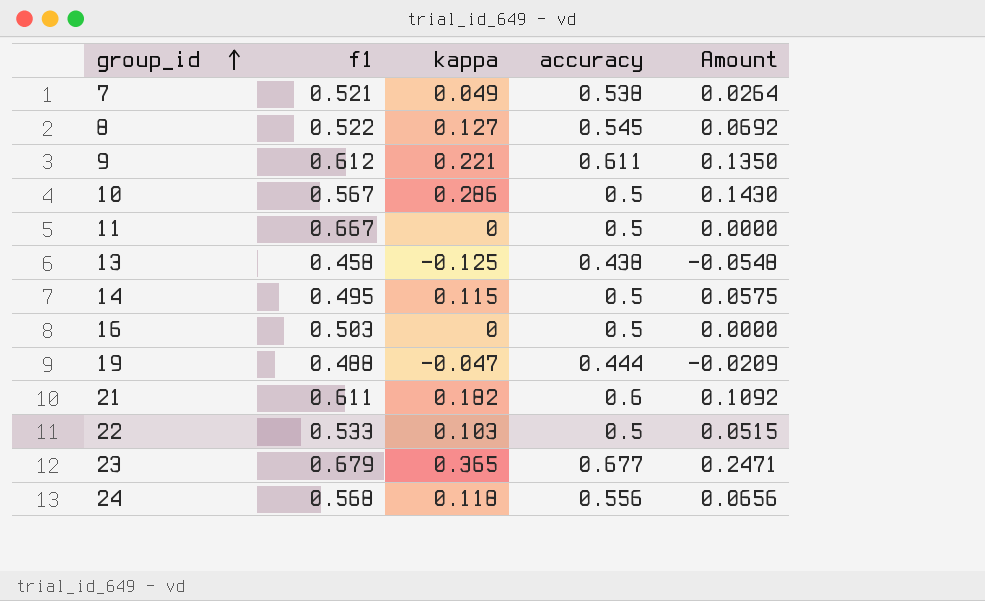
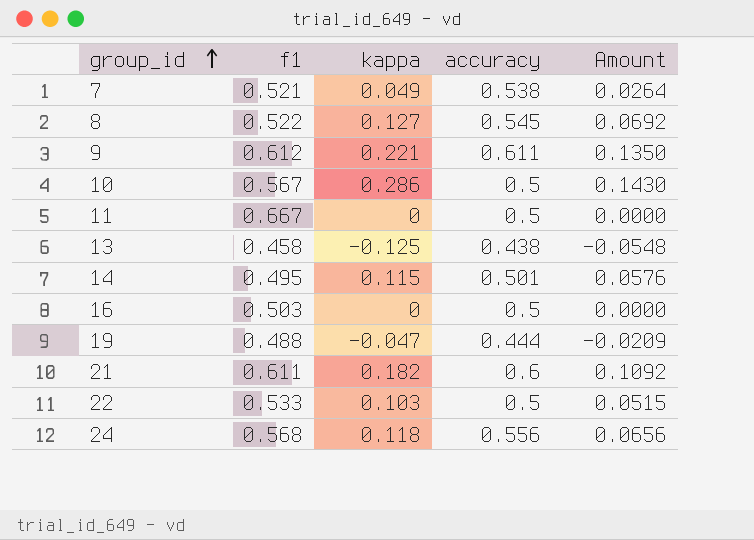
row 23: 0.679 | 0.365 | 0.677 | 0.2471 -> none
14 | accuracy: 0.5 -> 0.501
14 | Amount: 0.0575 -> 0.0576

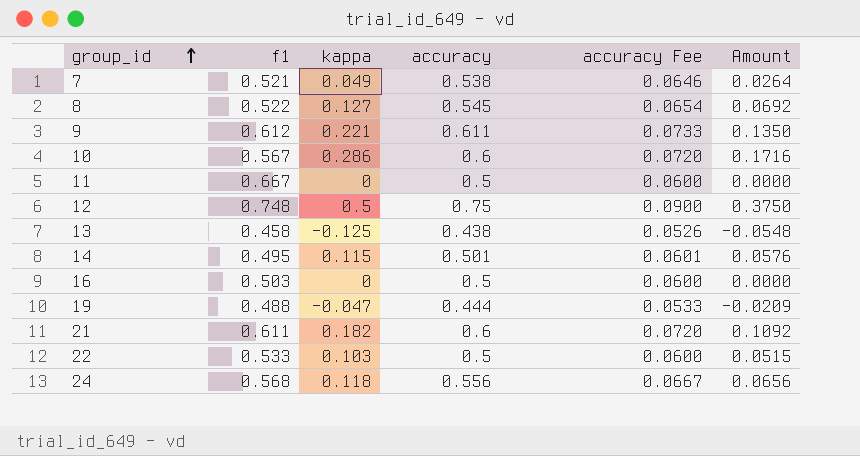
column accuracy Fee | formula: none -> [accuracy] * 0.12
10 | accuracy: 0.5 -> 0.6
10 | Amount: 0.1430 -> 0.1716
row 12: none -> 0.748 | 0.5 | 0.75 | 0.0900 | 0.3750

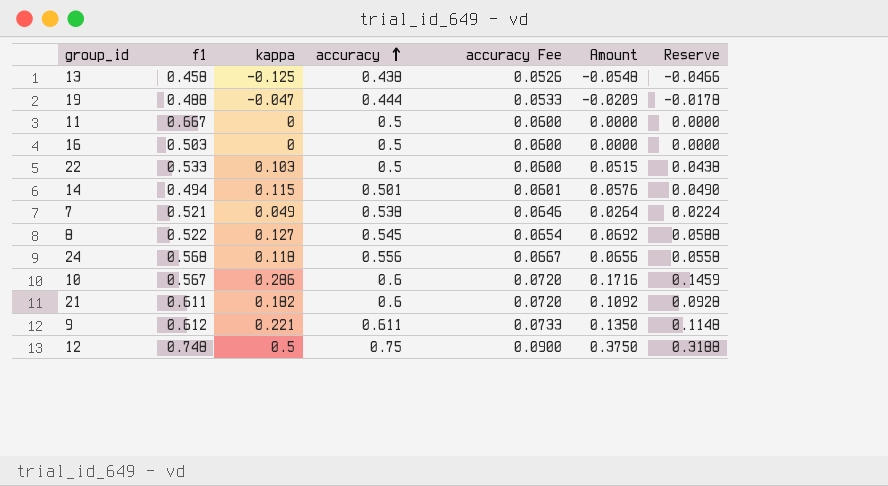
row order: group_id ascending -> accuracy ascending
column Reserve | formula: none -> [Amount] * 0.85
14 | f1: 0.495 -> 0.494

